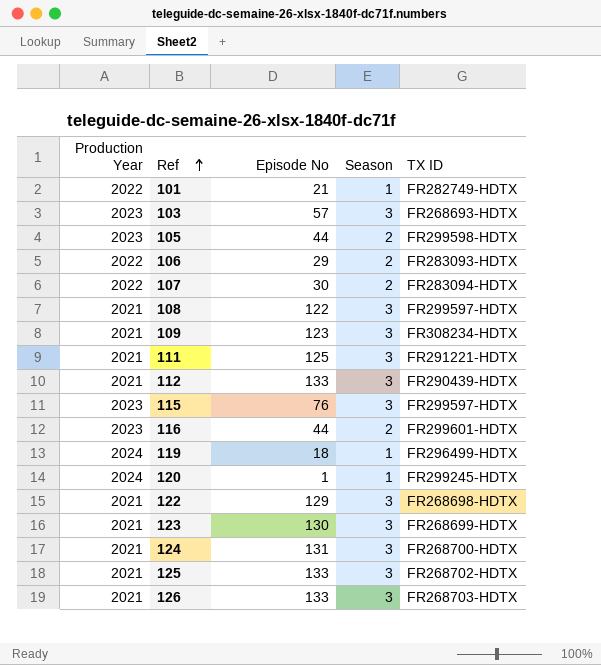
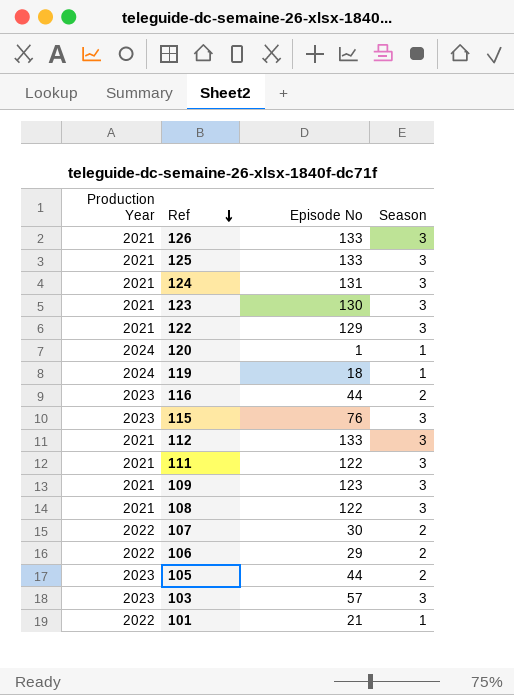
row order: Ref ascending -> Ref descending
column TX ID | position: 5 -> none
111 | Episode No: 125 -> 122

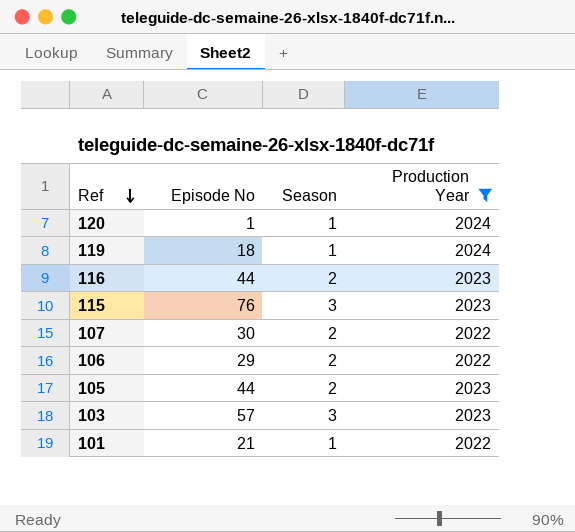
filter: none -> Production Year != 2021
column Production Year | position: 1 -> 4

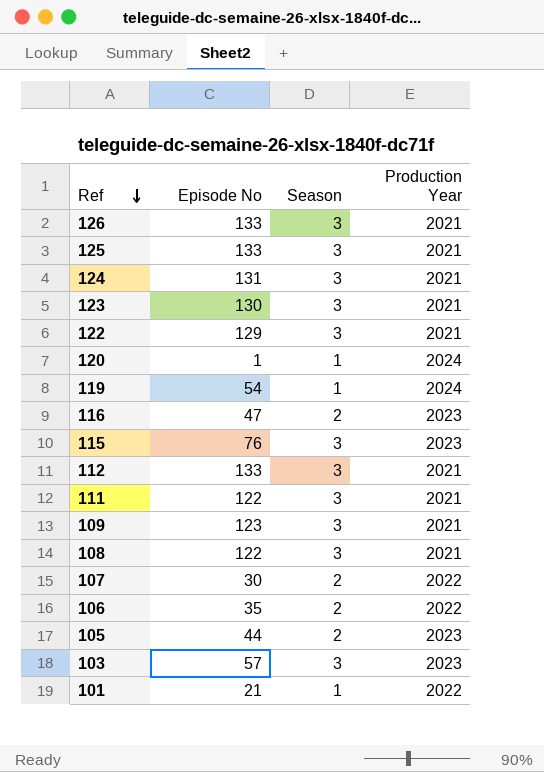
filter: Production Year != 2021 -> none
119 | Episode No: 18 -> 54
116 | Episode No: 44 -> 47
106 | Episode No: 29 -> 35

